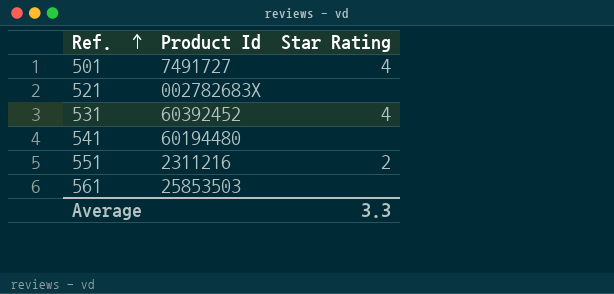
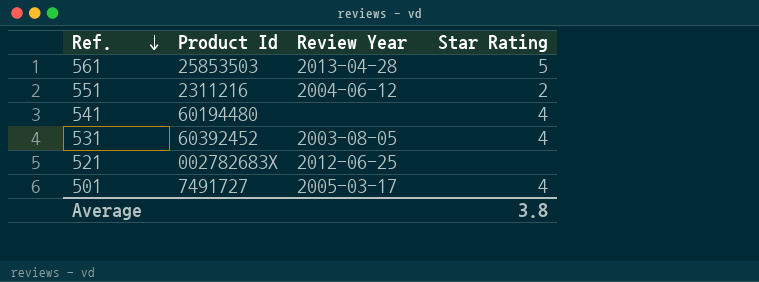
row order: Ref. ascending -> Ref. descending
column Review Year | position: none -> 3
561 | Star Rating: none -> 5
541 | Star Rating: none -> 4
Average | Star Rating: 3.3 -> 3.8

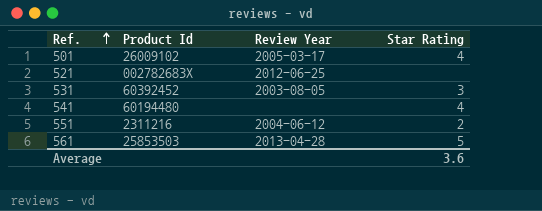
row order: Ref. descending -> Ref. ascending
501 | Product Id: 7491727 -> 26009102
531 | Star Rating: 4 -> 3
Average | Star Rating: 3.8 -> 3.6

